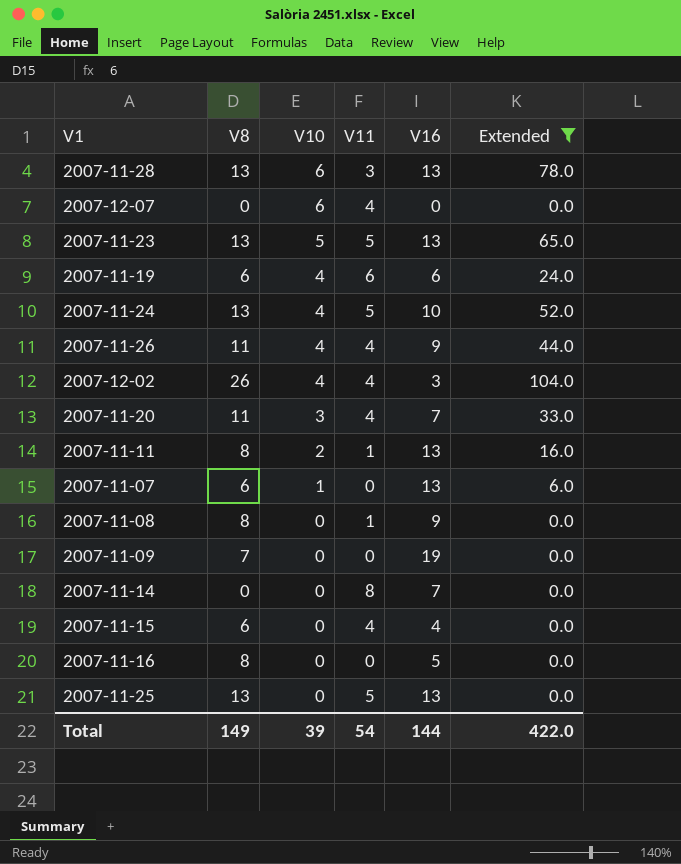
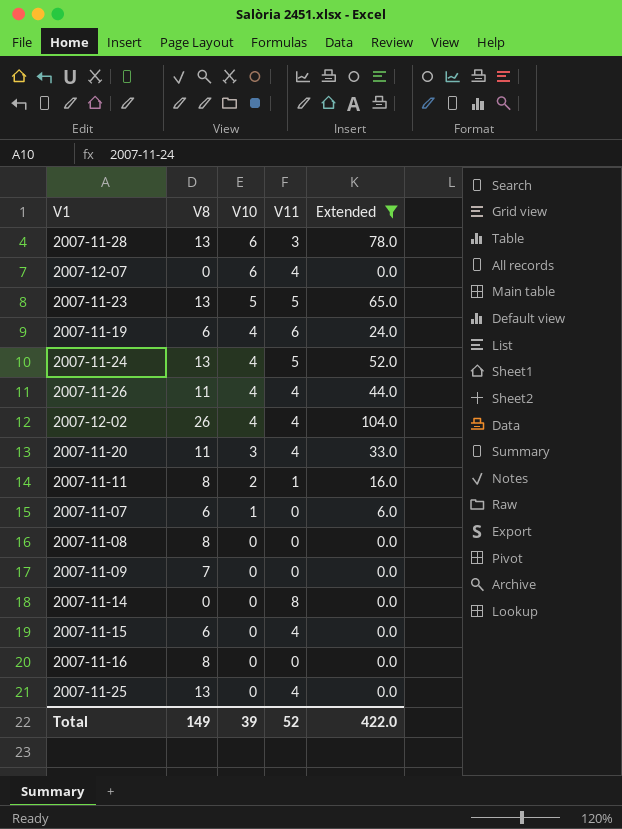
column V16 | position: 5 -> none
2007-11-08 | V11: 1 -> 0
2007-11-25 | V11: 5 -> 4
Total | V11: 54 -> 52

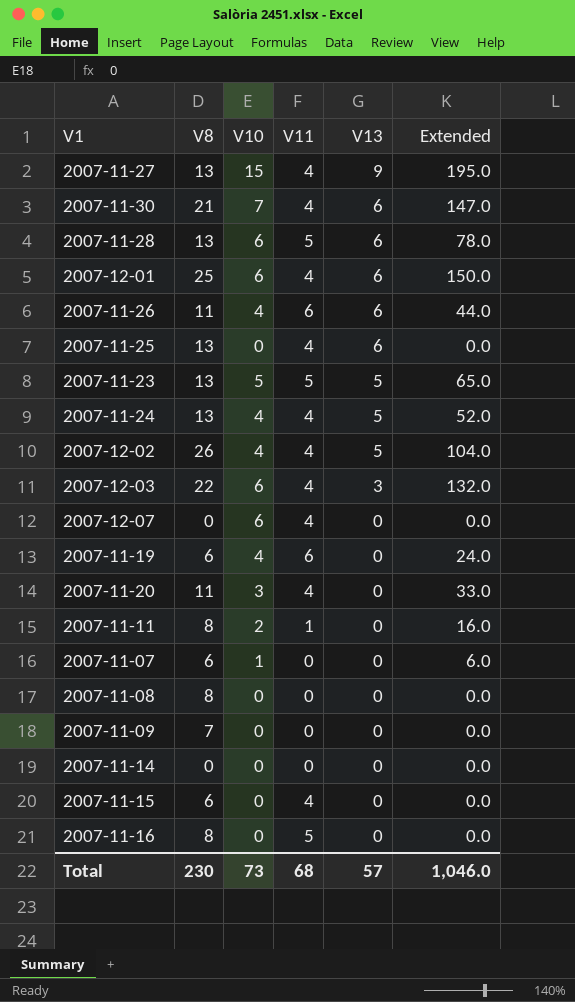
filter: Extended <= 104.0 -> none
row order: V10 descending -> V13 descending
column V13 | position: none -> 5
2007-11-28 | V11: 3 -> 5
2007-11-26 | V11: 4 -> 6
2007-11-24 | V11: 5 -> 4
2007-11-14 | V11: 8 -> 0
2007-11-16 | V11: 0 -> 5
Total | V8: 149 -> 230
Total | V10: 39 -> 73
Total | V11: 52 -> 68
Total | Extended: 422.0 -> 1,046.0

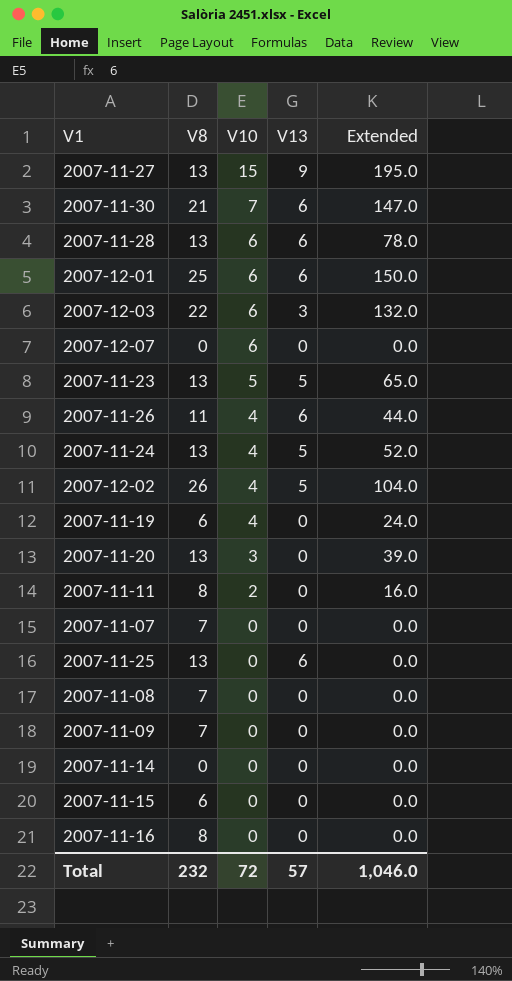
row order: V13 descending -> V10 descending
column V11 | position: 4 -> none
2007-11-20 | V8: 11 -> 13
2007-11-20 | Extended: 33.0 -> 39.0
2007-11-07 | V8: 6 -> 7
2007-11-07 | V10: 1 -> 0
2007-11-07 | Extended: 6.0 -> 0.0
2007-11-08 | V8: 8 -> 7
Total | V8: 230 -> 232
Total | V10: 73 -> 72

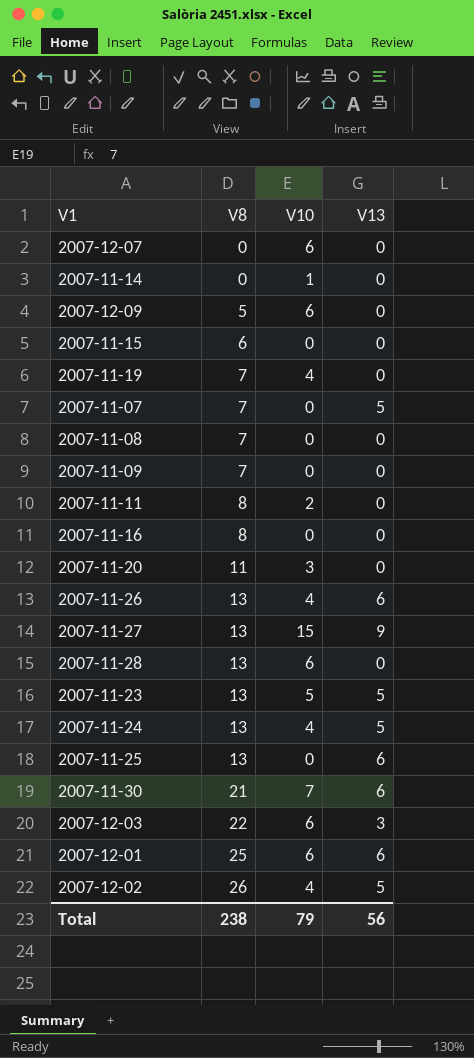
row order: V10 descending -> V8 ascending
column Extended | formula: [V8] * [V10] -> none
2007-11-14 | V10: 0 -> 1
row 2007-12-09: none -> 5 | 6 | 0
2007-11-19 | V8: 6 -> 7
2007-11-07 | V13: 0 -> 5
2007-11-20 | V8: 13 -> 11
2007-11-26 | V8: 11 -> 13
2007-11-28 | V13: 6 -> 0
Total | V8: 232 -> 238
Total | V10: 72 -> 79
Total | V13: 57 -> 56

